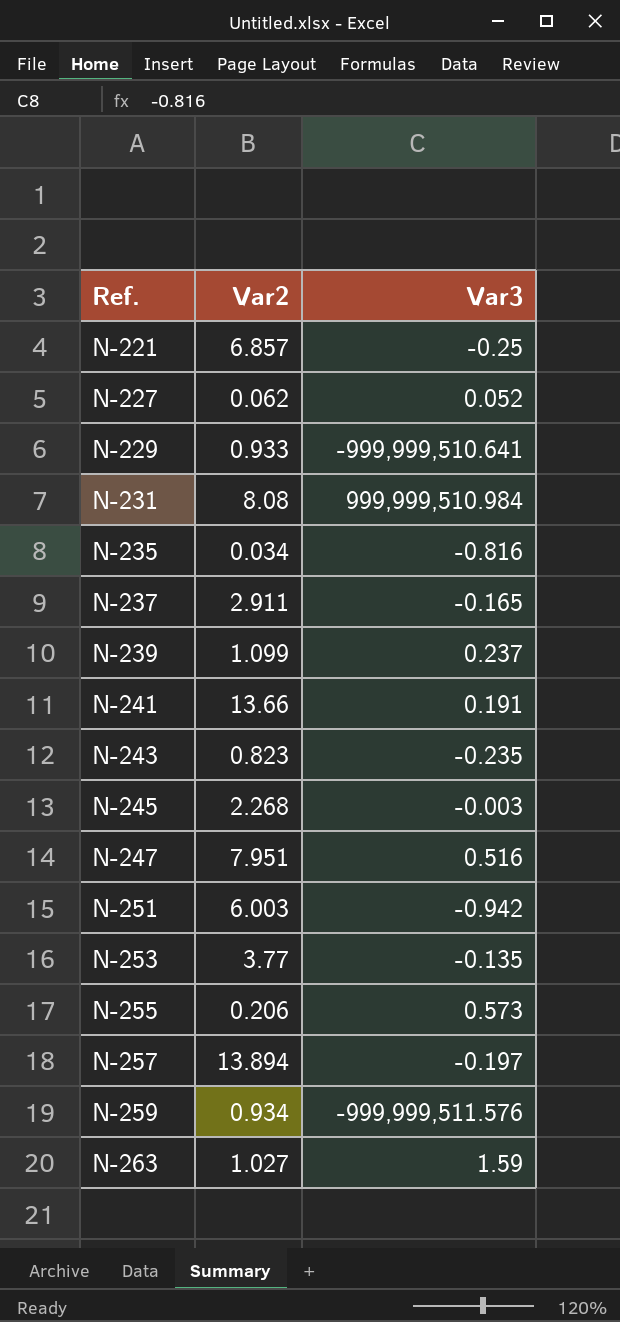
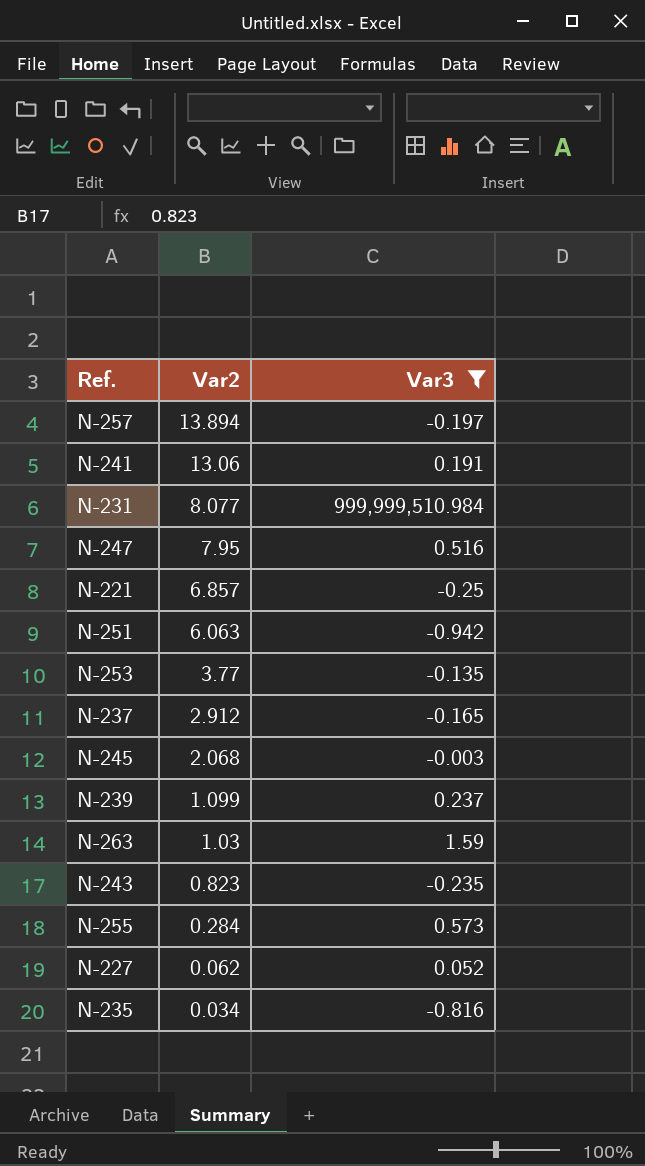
filter: none -> Var3 >= -0.942
row order: Ref. ascending -> Var2 descending
N-241 | Var2: 13.66 -> 13.06
N-231 | Var2: 8.08 -> 8.077
N-247 | Var2: 7.951 -> 7.95
N-251 | Var2: 6.003 -> 6.063
N-237 | Var2: 2.911 -> 2.912
N-245 | Var2: 2.268 -> 2.068
N-263 | Var2: 1.027 -> 1.03
N-255 | Var2: 0.206 -> 0.284

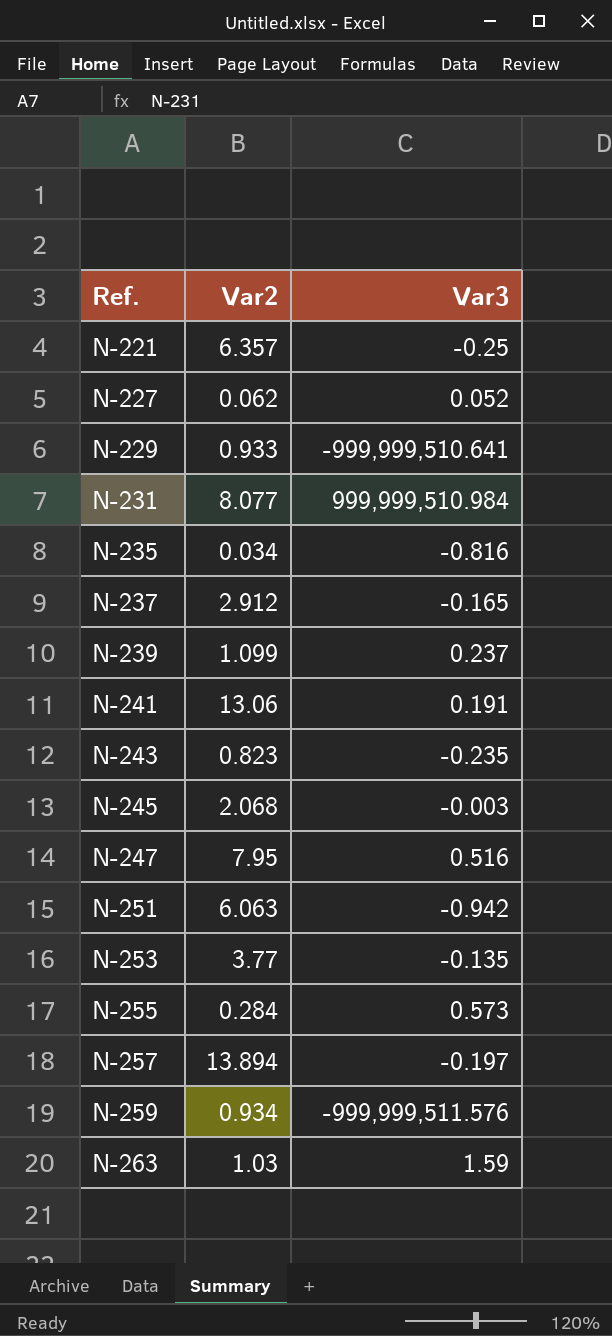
filter: Var3 >= -0.942 -> none
row order: Var2 descending -> Ref. ascending
N-221 | Var2: 6.857 -> 6.357

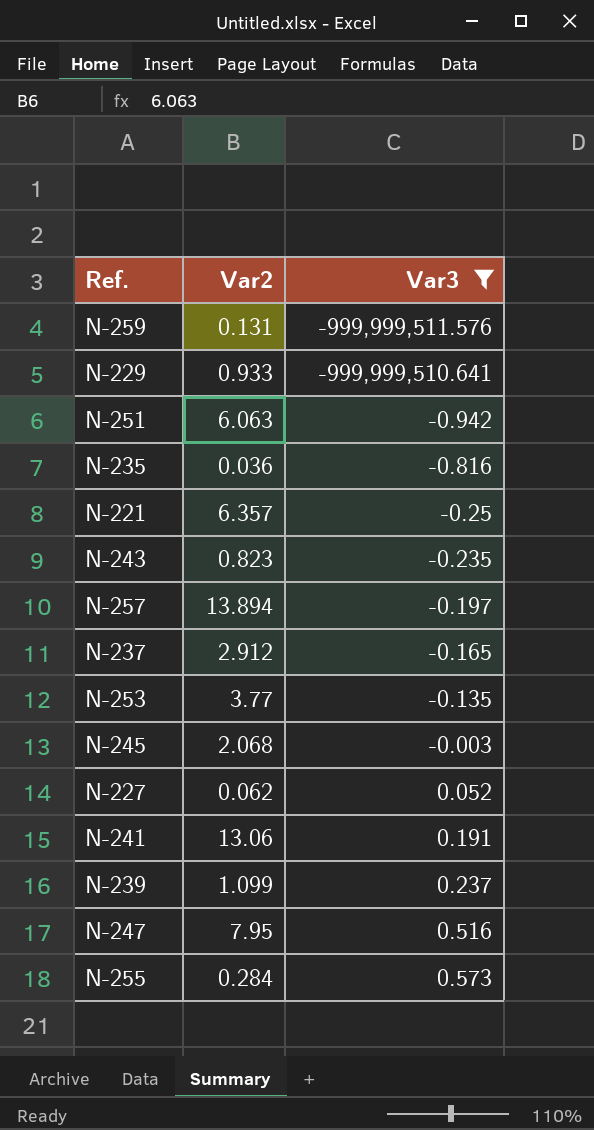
filter: none -> Var3 <= 0.573
row order: Ref. ascending -> Var3 ascending
N-259 | Var2: 0.934 -> 0.131
N-235 | Var2: 0.034 -> 0.036

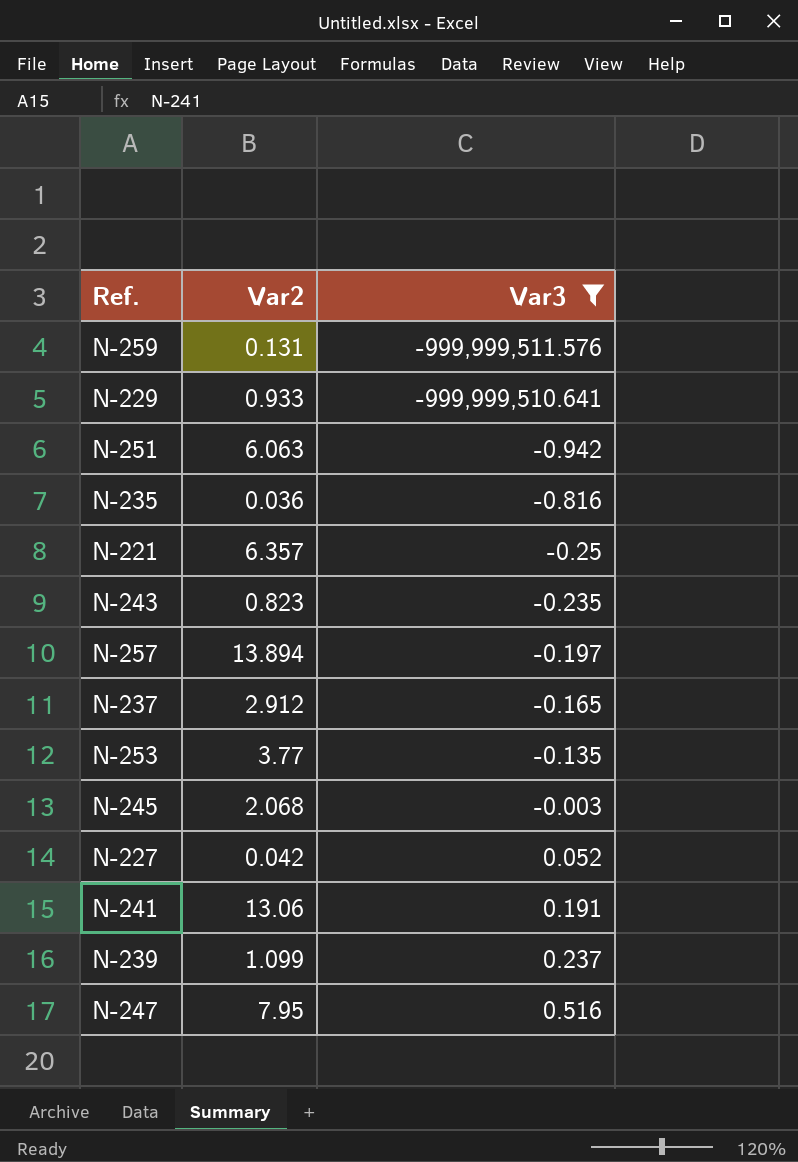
row N-255: 0.284 | 0.573 -> none
N-227 | Var2: 0.062 -> 0.042

